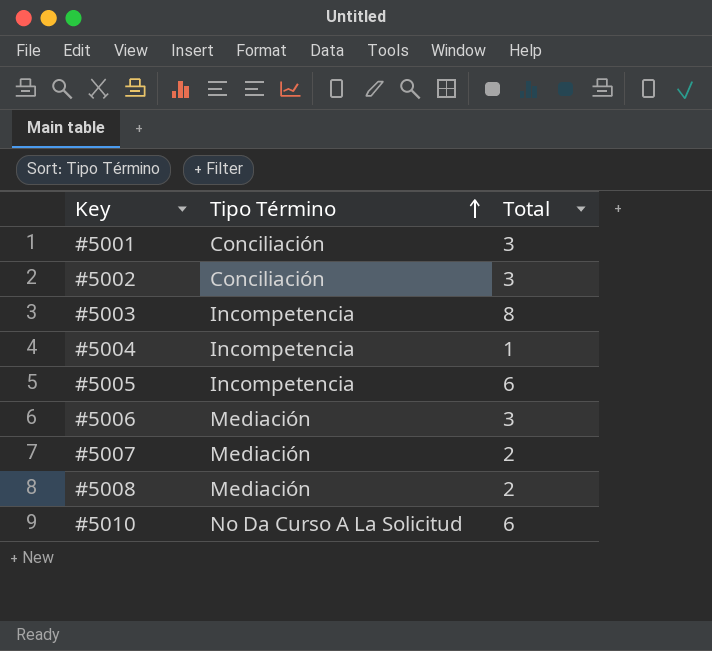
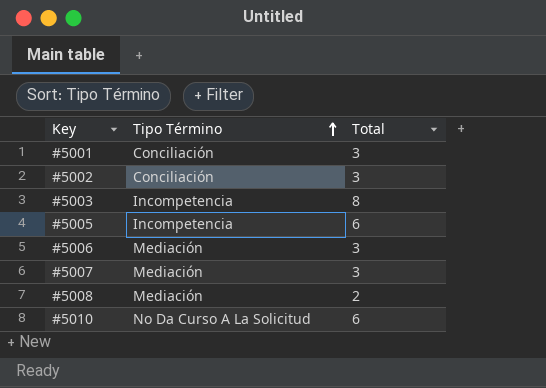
row #5004: Incompetencia | 1 -> none
#5007 | Total: 2 -> 3

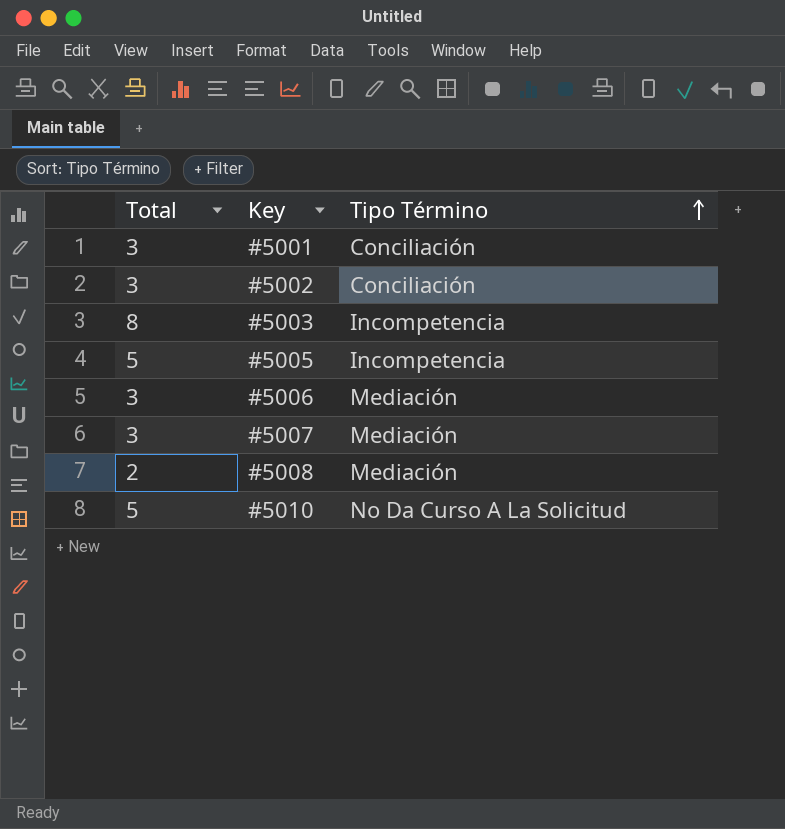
column Total | position: 3 -> 1
#5005 | Total: 6 -> 5
#5010 | Total: 6 -> 5

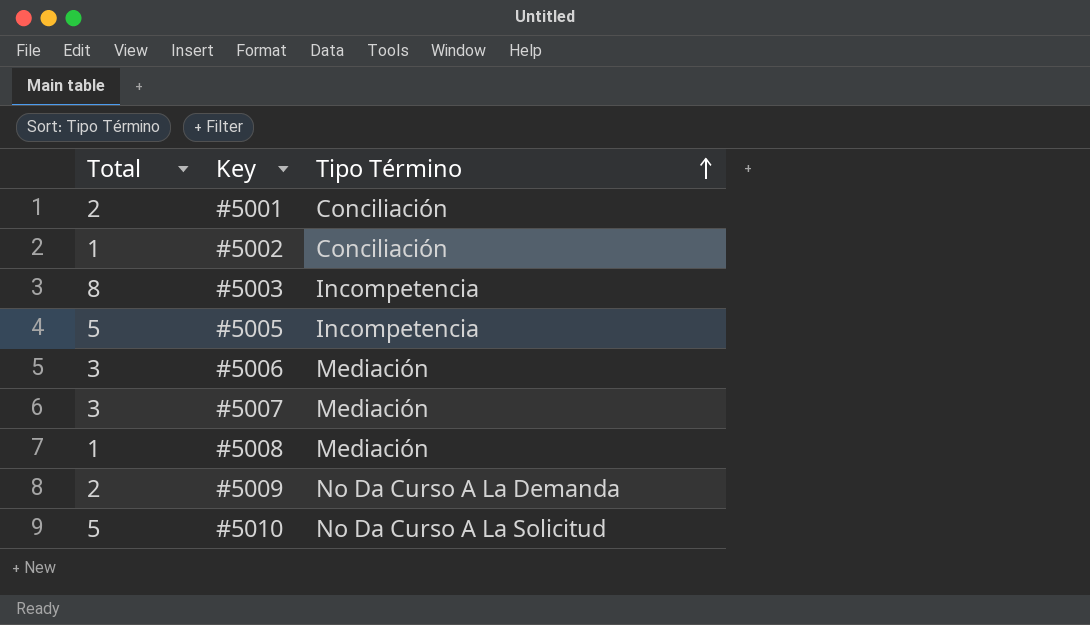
#5001 | Total: 3 -> 2
#5002 | Total: 3 -> 1
#5008 | Total: 2 -> 1
row #5009: none -> 2 | No Da Curso A La Demanda

